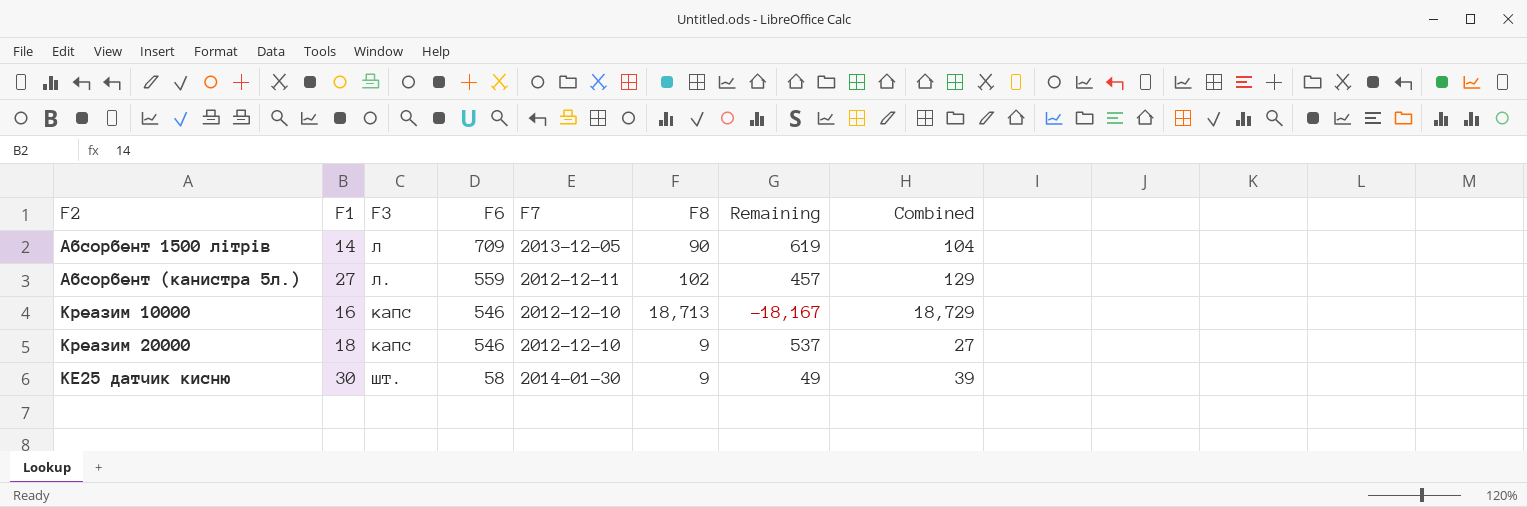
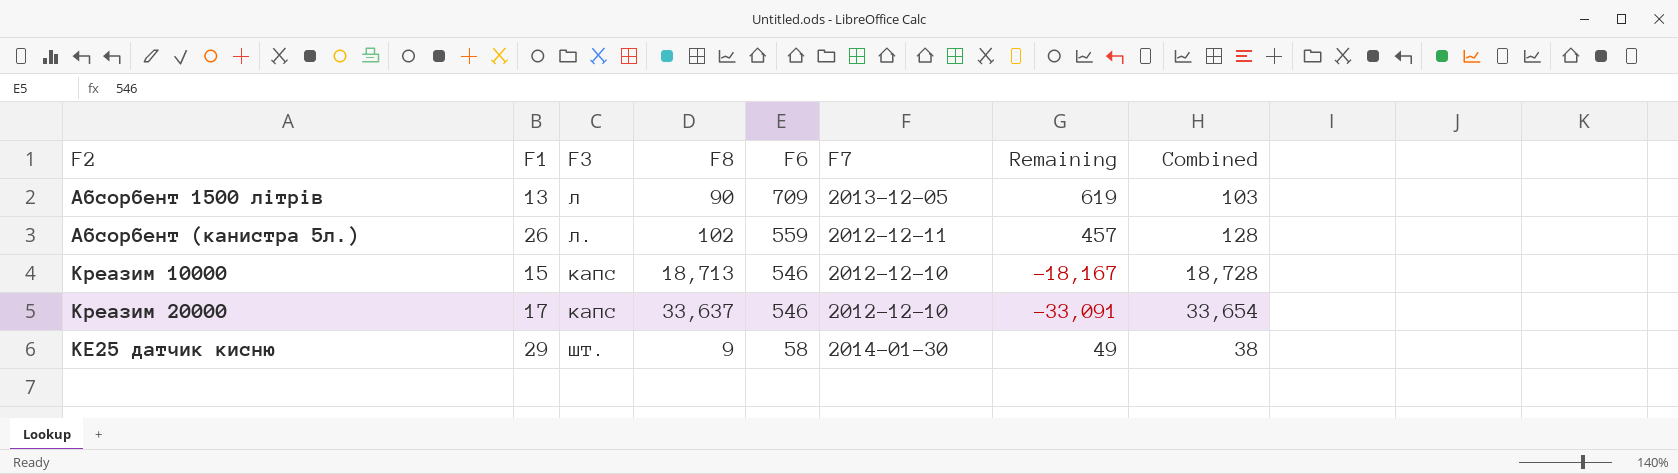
column F8 | position: 6 -> 4
Абсорбент 1500 літрів | F1: 14 -> 13
Абсорбент 1500 літрів | Combined: 104 -> 103
Абсорбент (канистра 5л.) | F1: 27 -> 26
Абсорбент (канистра 5л.) | Combined: 129 -> 128
Креазим 10000 | F1: 16 -> 15
Креазим 10000 | Combined: 18,729 -> 18,728
Креазим 20000 | F1: 18 -> 17
Креазим 20000 | F8: 9 -> 33,637
Креазим 20000 | Remaining: 537 -> -33,091
Креазим 20000 | Combined: 27 -> 33,654
КЕ25 датчик кисню | F1: 30 -> 29
КЕ25 датчик кисню | Combined: 39 -> 38

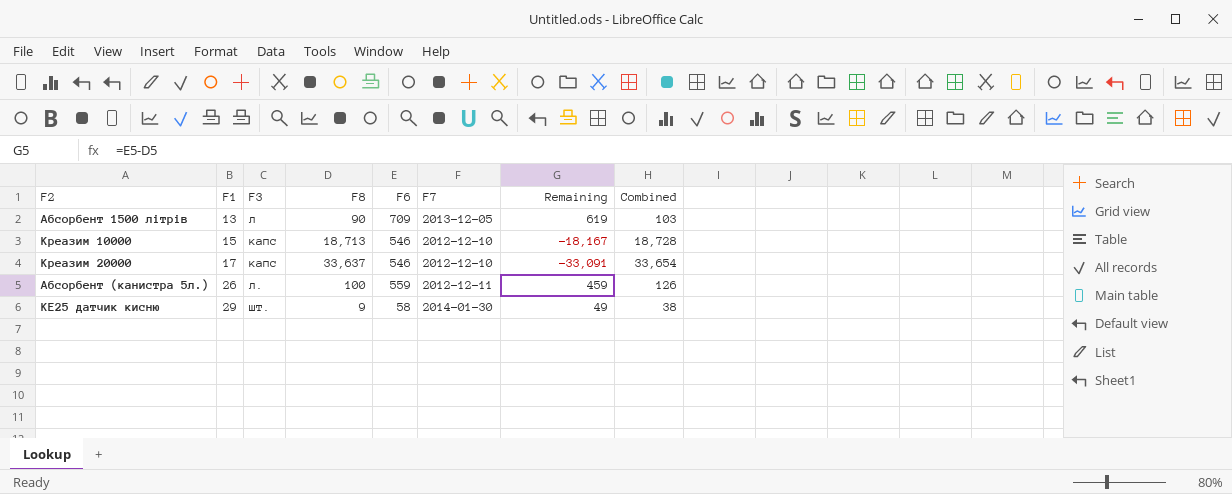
row order: F6 descending -> F1 ascending
Абсорбент (канистра 5л.) | F8: 102 -> 100
Абсорбент (канистра 5л.) | Remaining: 457 -> 459
Абсорбент (канистра 5л.) | Combined: 128 -> 126

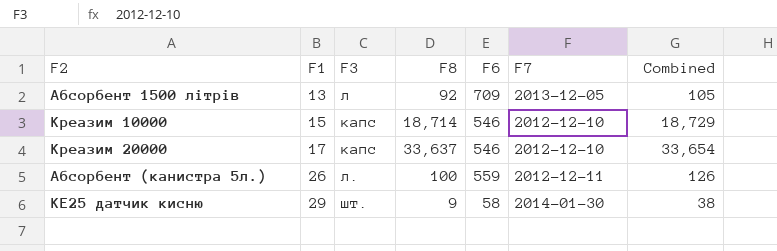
column Remaining | formula: [F6] - [F8] -> none
Абсорбент 1500 літрів | F8: 90 -> 92
Абсорбент 1500 літрів | Combined: 103 -> 105
Креазим 10000 | F8: 18,713 -> 18,714
Креазим 10000 | Combined: 18,728 -> 18,729

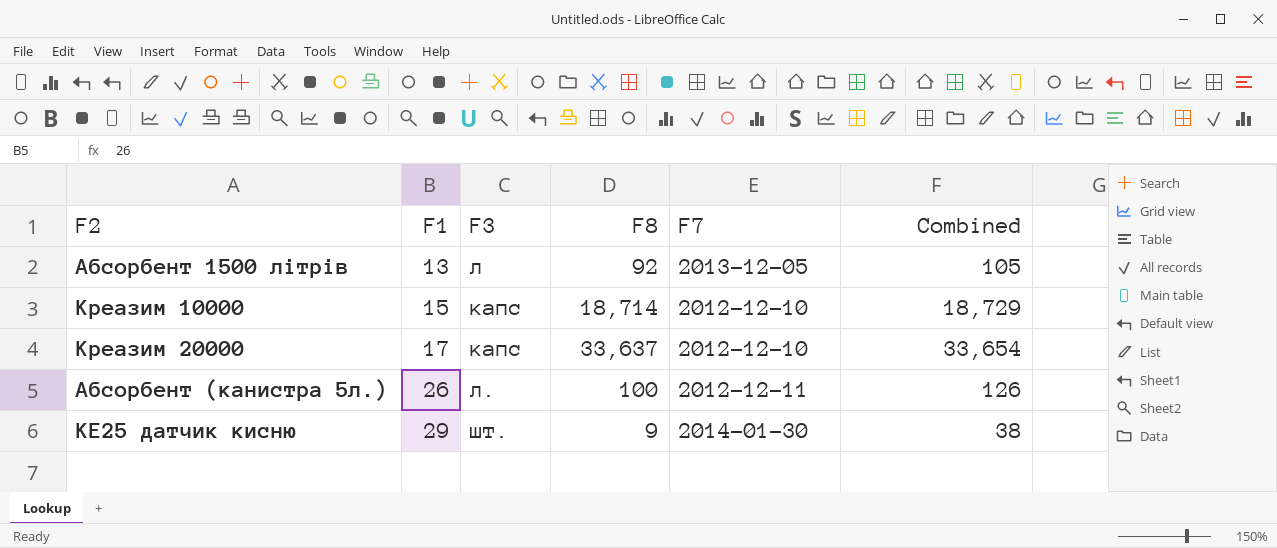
column F6 | position: 5 -> none

